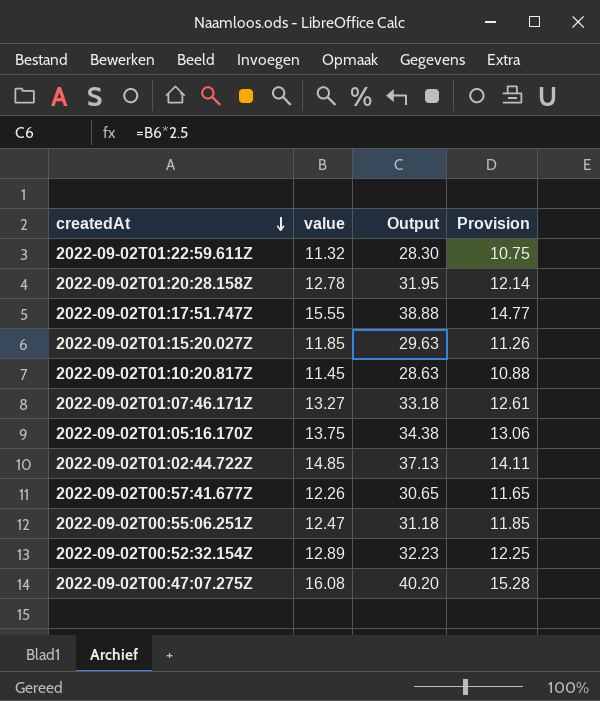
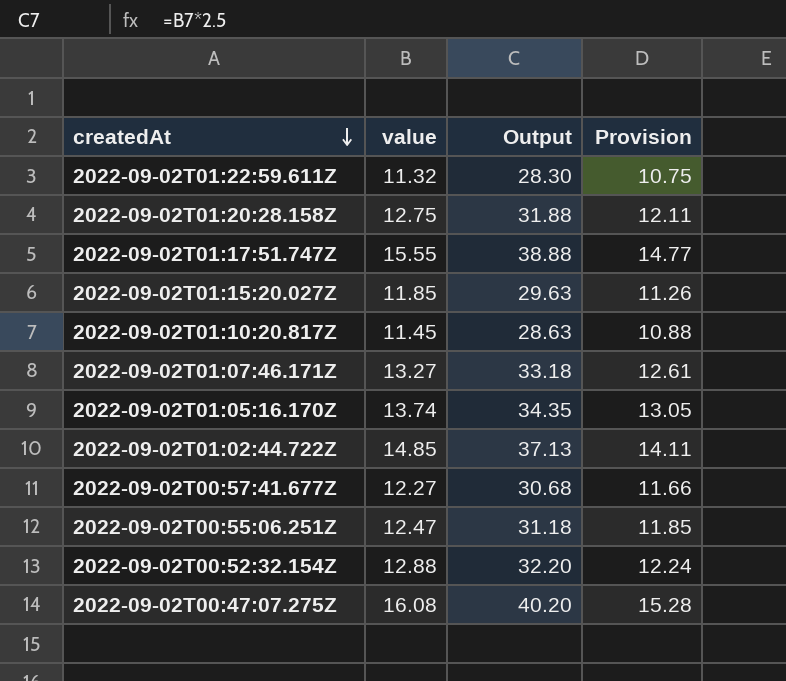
2022-09-02T01:20:28.158Z | value: 12.78 -> 12.75
2022-09-02T01:20:28.158Z | Output: 31.95 -> 31.88
2022-09-02T01:20:28.158Z | Provision: 12.14 -> 12.11
2022-09-02T01:05:16.170Z | value: 13.75 -> 13.74
2022-09-02T01:05:16.170Z | Output: 34.38 -> 34.35
2022-09-02T01:05:16.170Z | Provision: 13.06 -> 13.05
2022-09-02T00:57:41.677Z | value: 12.26 -> 12.27
2022-09-02T00:57:41.677Z | Output: 30.65 -> 30.68
2022-09-02T00:57:41.677Z | Provision: 11.65 -> 11.66
2022-09-02T00:52:32.154Z | value: 12.89 -> 12.88
2022-09-02T00:52:32.154Z | Output: 32.23 -> 32.20
2022-09-02T00:52:32.154Z | Provision: 12.25 -> 12.24

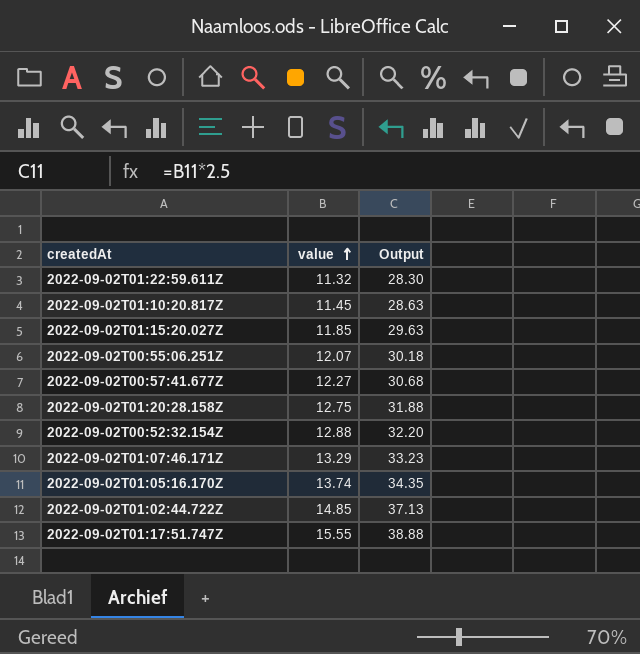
row order: createdAt descending -> value ascending
column Provision | formula: [value] * 0.95 -> none
row 2022-09-02T00:47:07.275Z: 16.08 | 40.20 | 15.28 -> none
2022-09-02T00:55:06.251Z | value: 12.47 -> 12.07
2022-09-02T00:55:06.251Z | Output: 31.18 -> 30.18
2022-09-02T01:07:46.171Z | value: 13.27 -> 13.29
2022-09-02T01:07:46.171Z | Output: 33.18 -> 33.23

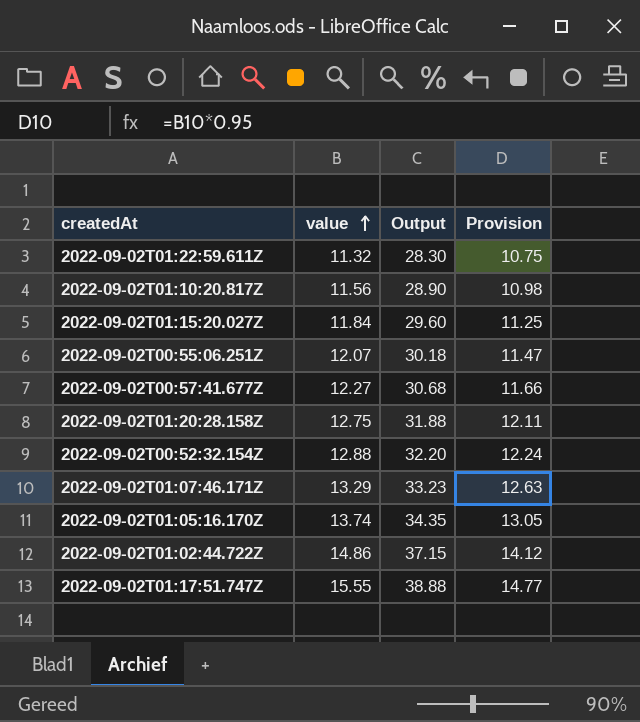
column Provision | formula: none -> [value] * 0.95
2022-09-02T01:10:20.817Z | value: 11.45 -> 11.56
2022-09-02T01:10:20.817Z | Output: 28.63 -> 28.90
2022-09-02T01:15:20.027Z | value: 11.85 -> 11.84
2022-09-02T01:15:20.027Z | Output: 29.63 -> 29.60
2022-09-02T01:02:44.722Z | value: 14.85 -> 14.86
2022-09-02T01:02:44.722Z | Output: 37.13 -> 37.15

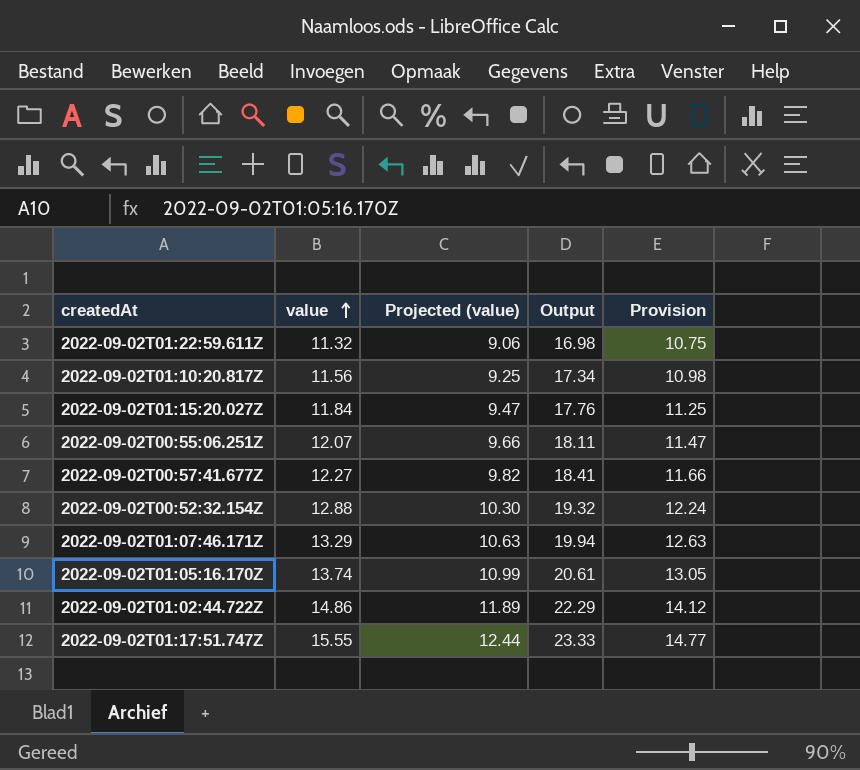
column Projected (value) | formula: none -> [value] * 0.8
column Output | formula: [value] * 2.5 -> [value] * 1.5
row 2022-09-02T01:20:28.158Z: 12.75 | 31.88 | 12.11 -> none

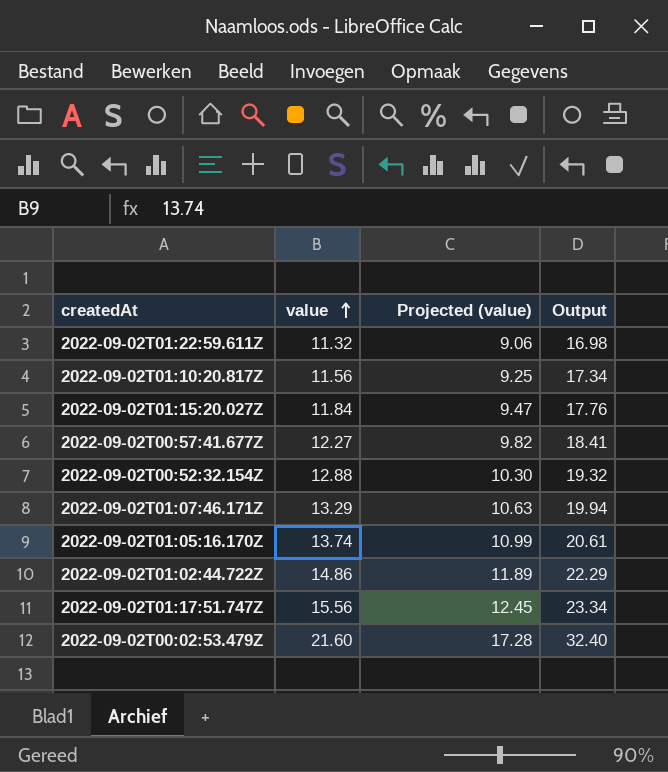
column Provision | formula: [value] * 0.95 -> none
row 2022-09-02T00:55:06.251Z: 12.07 | 9.66 | 18.11 | 11.47 -> none
2022-09-02T01:17:51.747Z | value: 15.55 -> 15.56
2022-09-02T01:17:51.747Z | Projected (value): 12.44 -> 12.45
2022-09-02T01:17:51.747Z | Output: 23.33 -> 23.34
row 2022-09-02T00:02:53.479Z: none -> 21.60 | 17.28 | 32.40

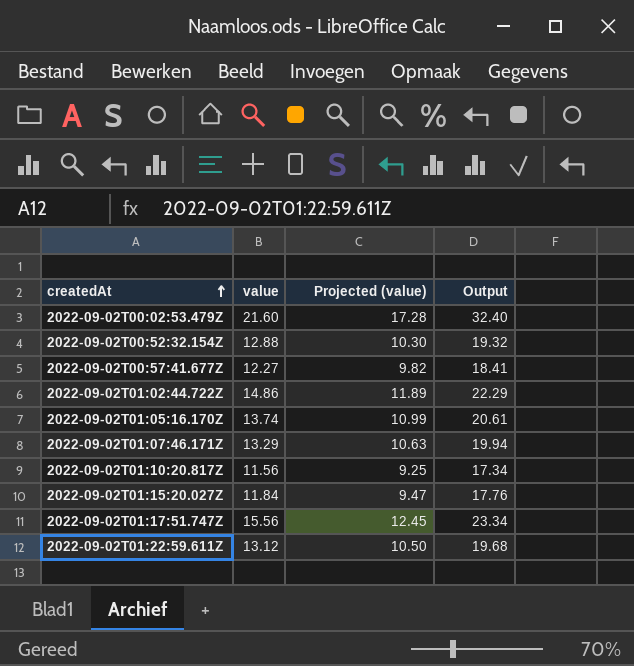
row order: value ascending -> createdAt ascending
2022-09-02T01:22:59.611Z | value: 11.32 -> 13.12
2022-09-02T01:22:59.611Z | Projected (value): 9.06 -> 10.50
2022-09-02T01:22:59.611Z | Output: 16.98 -> 19.68

